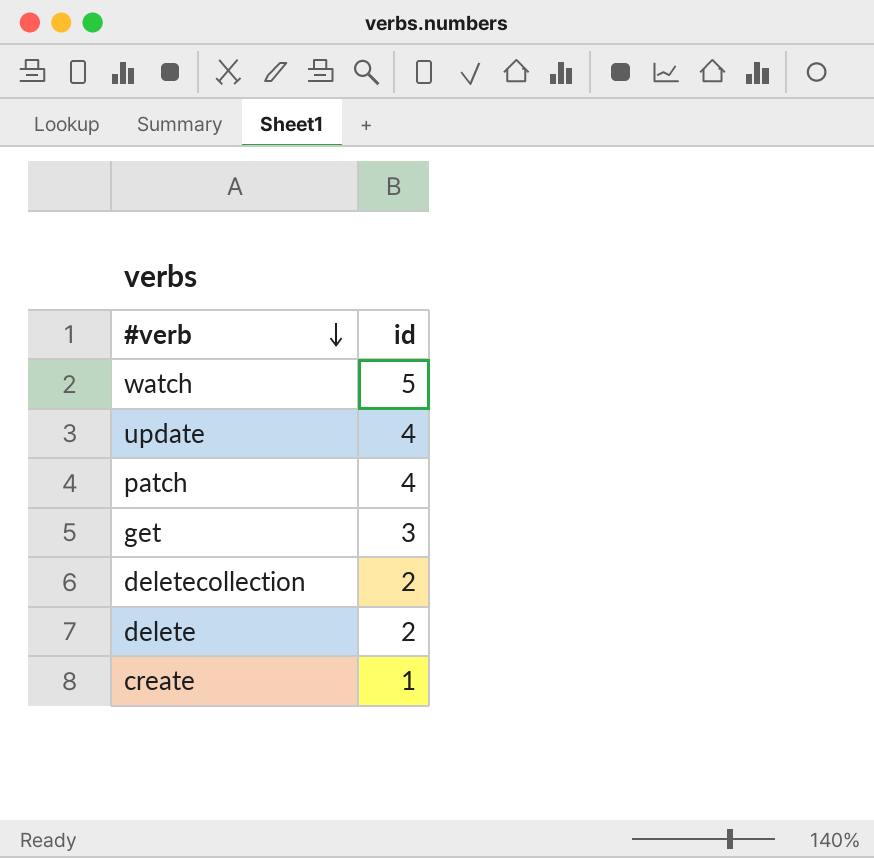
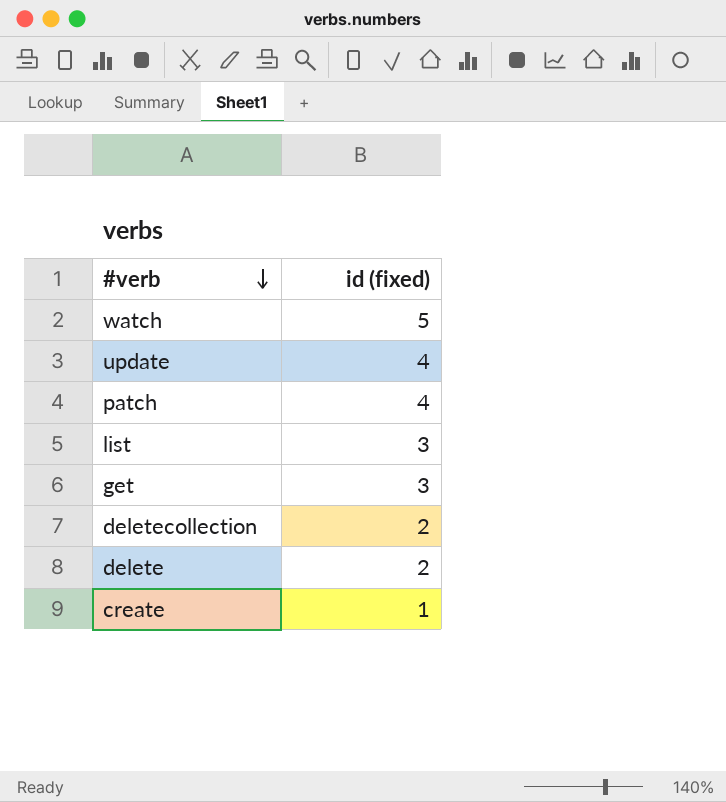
column name: id -> id (fixed)
row list: none -> 3

